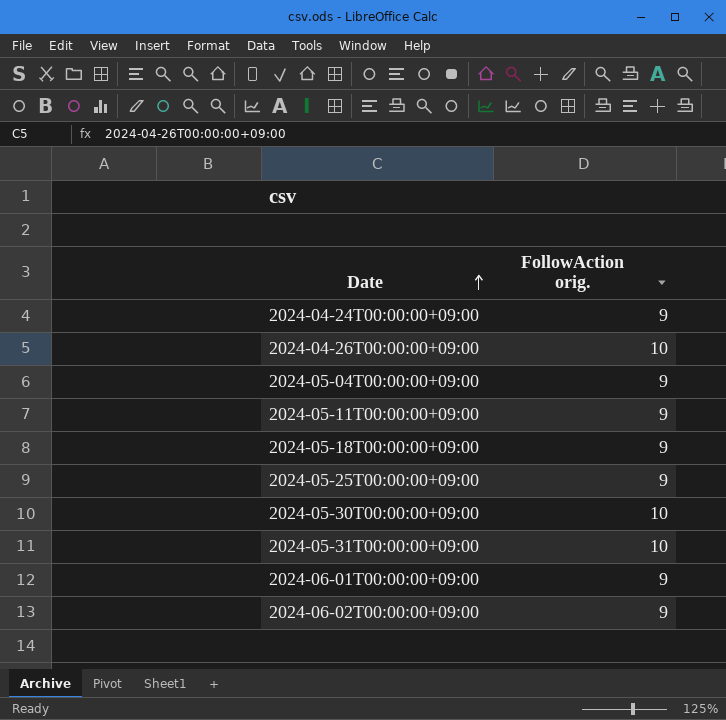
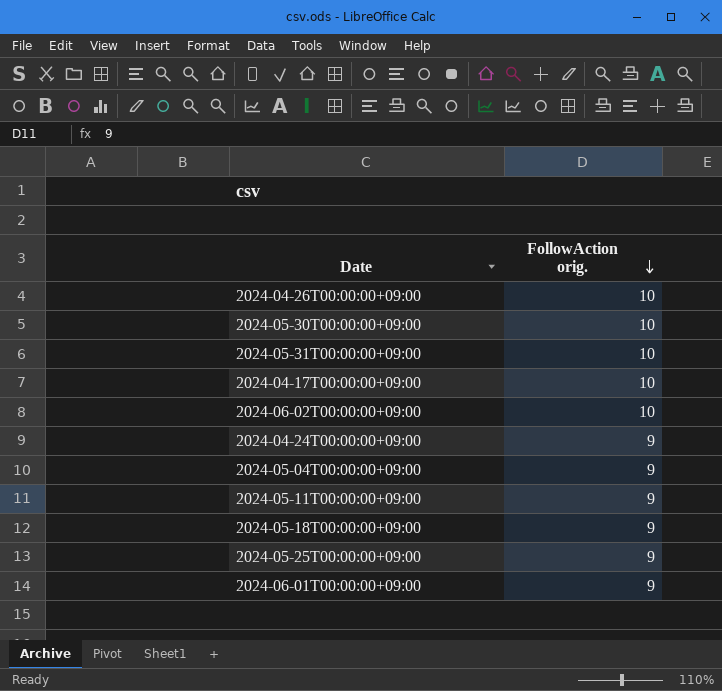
row order: Date ascending -> FollowAction orig. descending
row 2024-04-17T00:00:00+09:00: none -> 10
2024-06-02T00:00:00+09:00 | FollowAction orig.: 9 -> 10

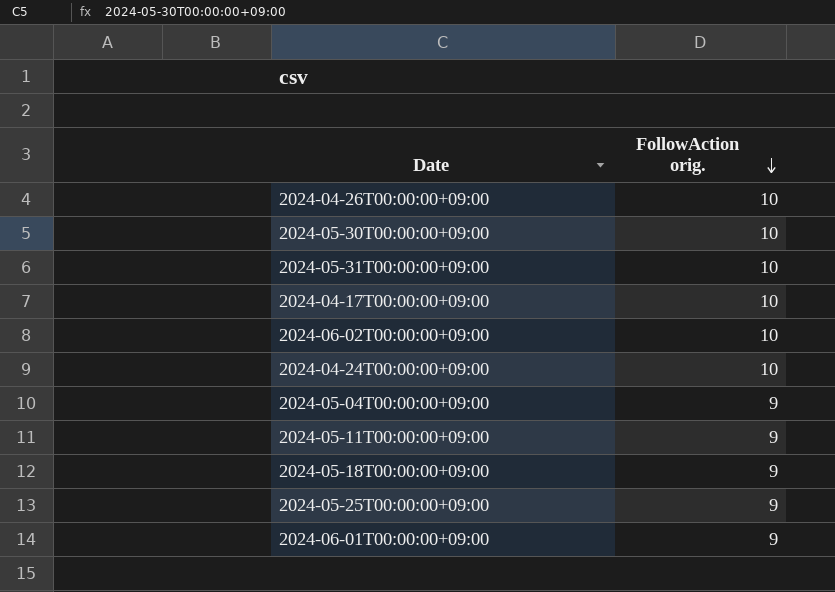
2024-04-24T00:00:00+09:00 | FollowAction orig.: 9 -> 10

